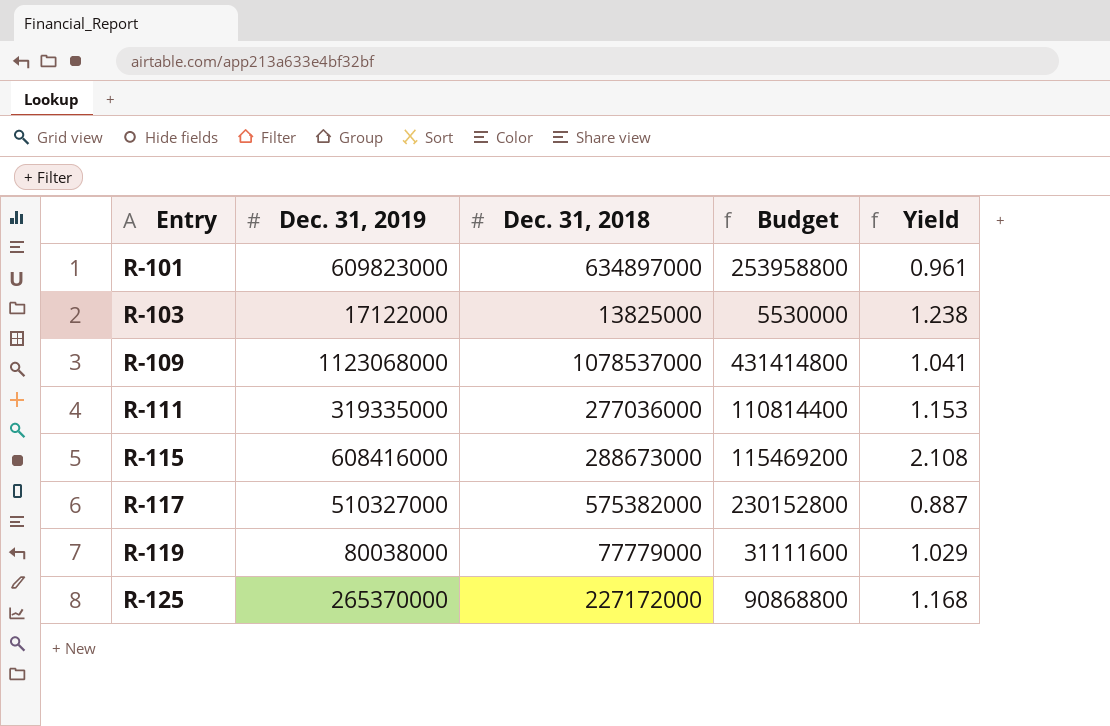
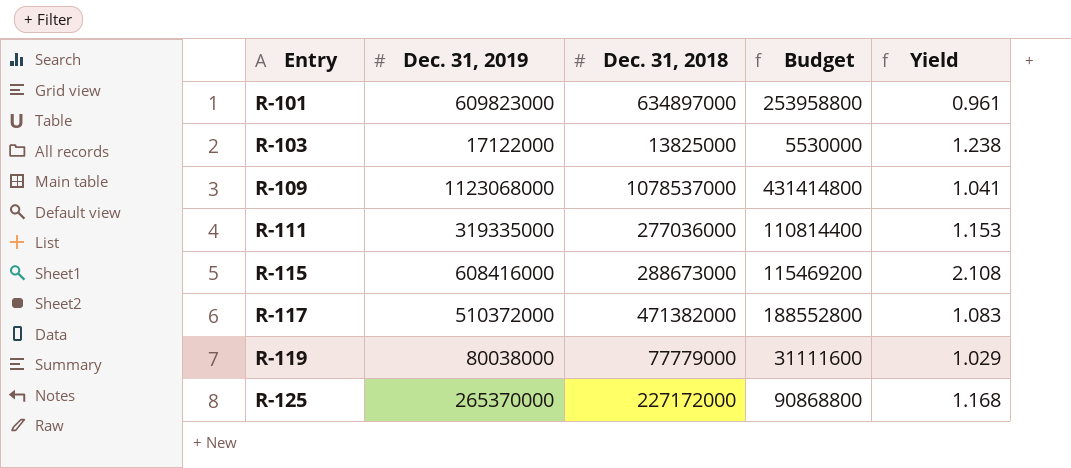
R-117 | Dec. 31, 2019: 510327000 -> 510372000
R-117 | Dec. 31, 2018: 575382000 -> 471382000
R-117 | Budget: 230152800 -> 188552800
R-117 | Yield: 0.887 -> 1.083

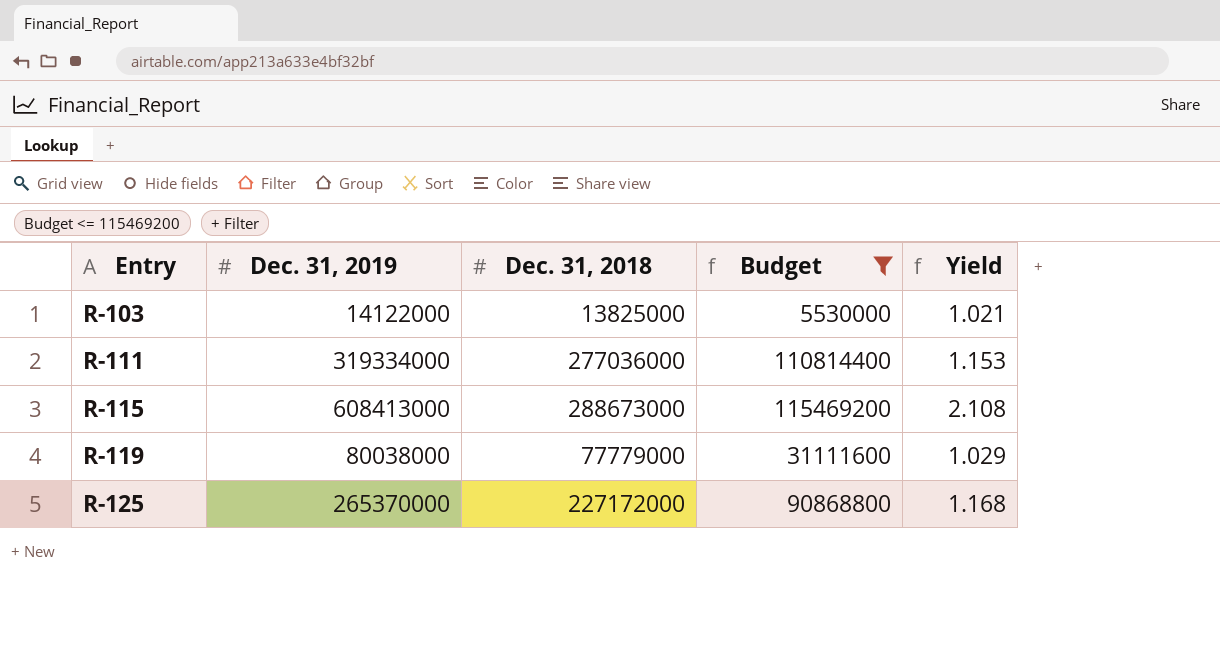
filter: none -> Budget <= 115469200
R-103 | Dec. 31, 2019: 17122000 -> 14122000
R-103 | Yield: 1.238 -> 1.021
R-111 | Dec. 31, 2019: 319335000 -> 319334000
R-115 | Dec. 31, 2019: 608416000 -> 608413000

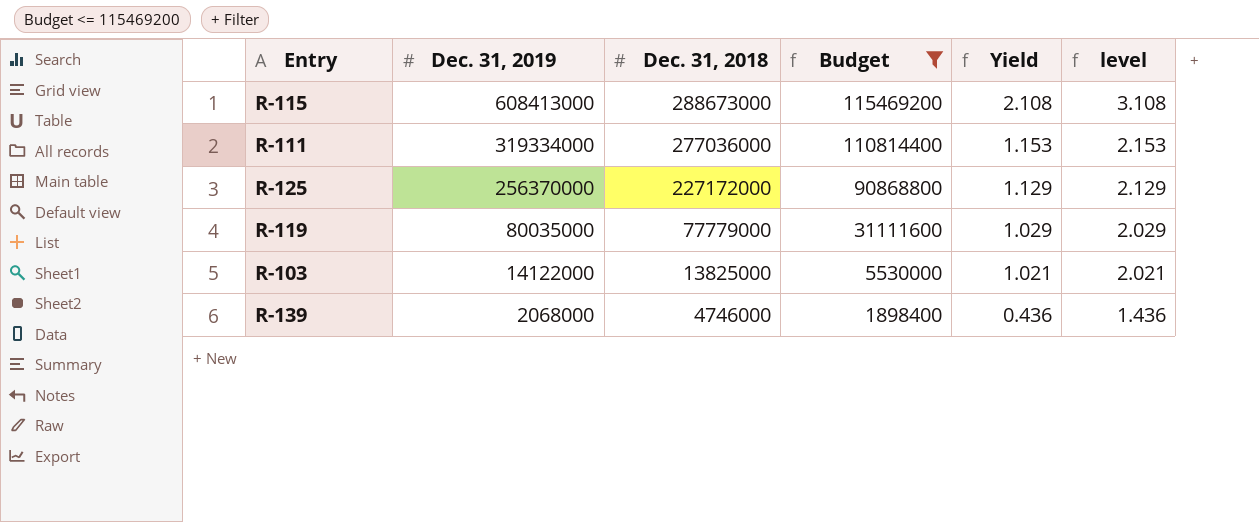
row order: Entry ascending -> Dec. 31, 2019 descending
column level | formula: none -> [Yield] + 1
R-125 | Dec. 31, 2019: 265370000 -> 256370000
R-125 | Yield: 1.168 -> 1.129
R-119 | Dec. 31, 2019: 80038000 -> 80035000
row R-139: none -> 2068000 | 4746000 | 1898400 | 0.436 | 1.436

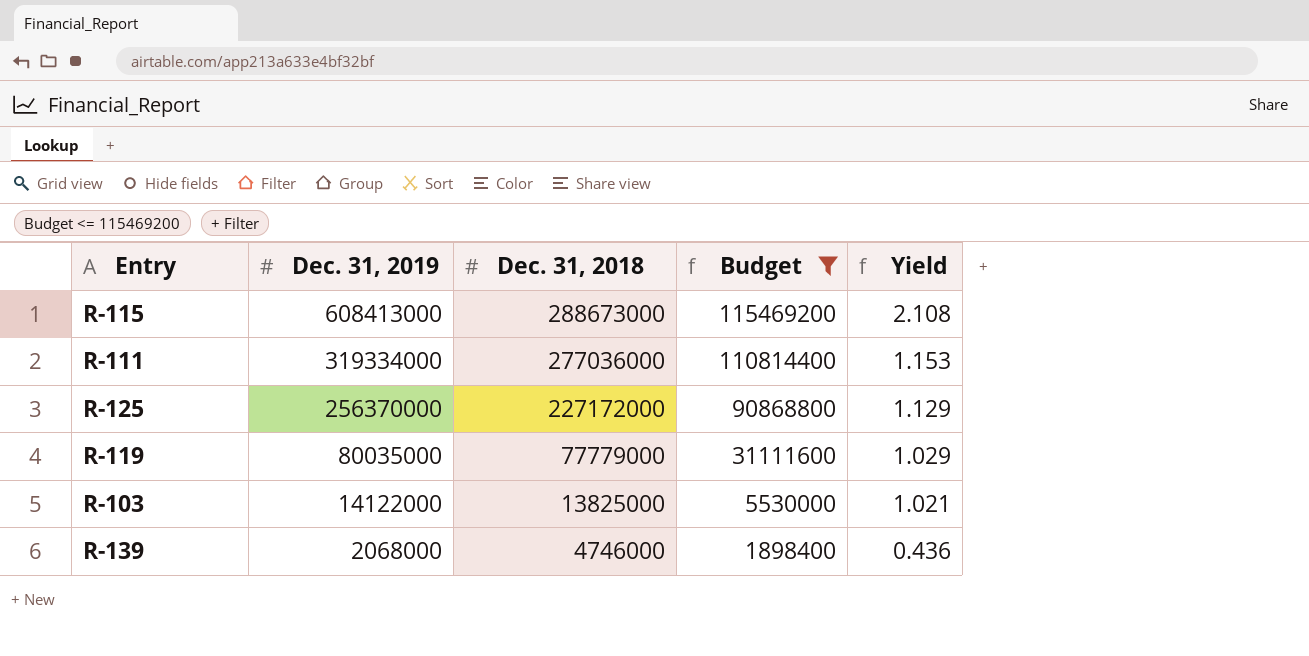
column level | formula: [Yield] + 1 -> none

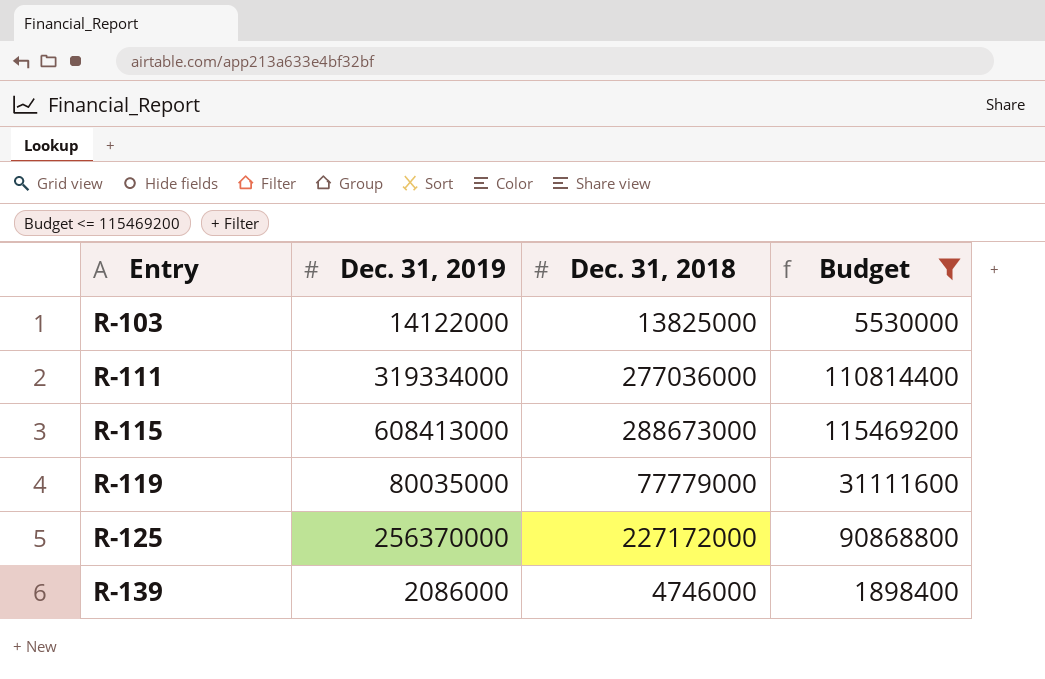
row order: Dec. 31, 2019 descending -> Entry ascending
column Yield | formula: [Dec. 31, 2019] / [Dec. 31, 2018] -> none
R-139 | Dec. 31, 2019: 2068000 -> 2086000

